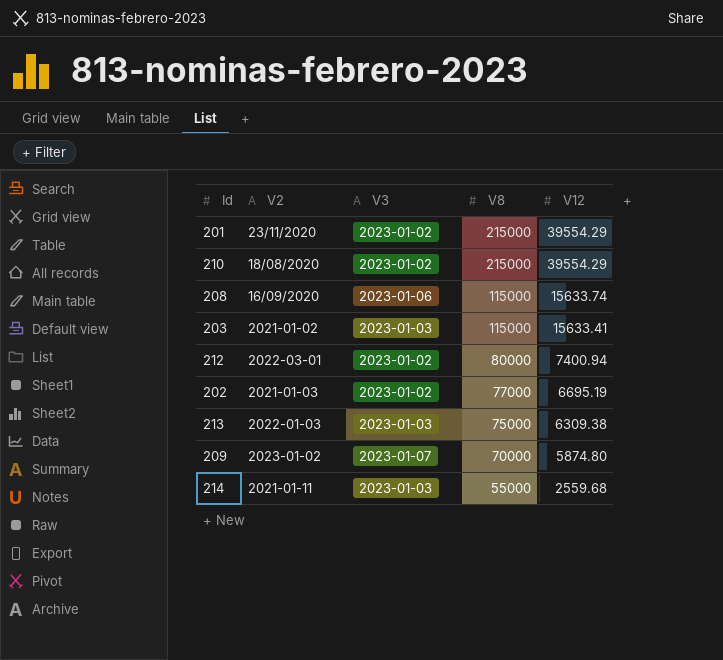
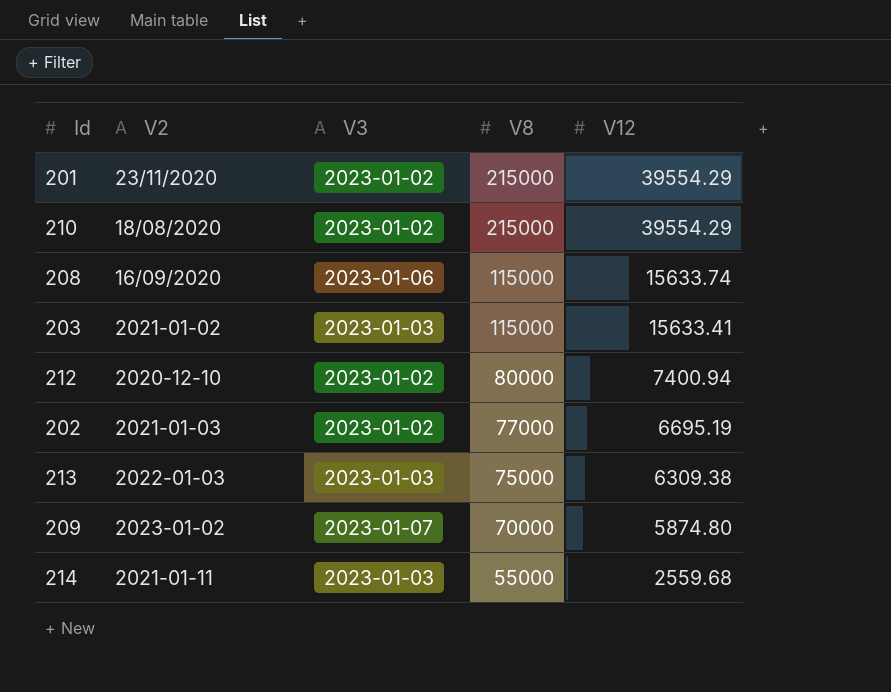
212 | V2: 2022-03-01 -> 2020-12-10

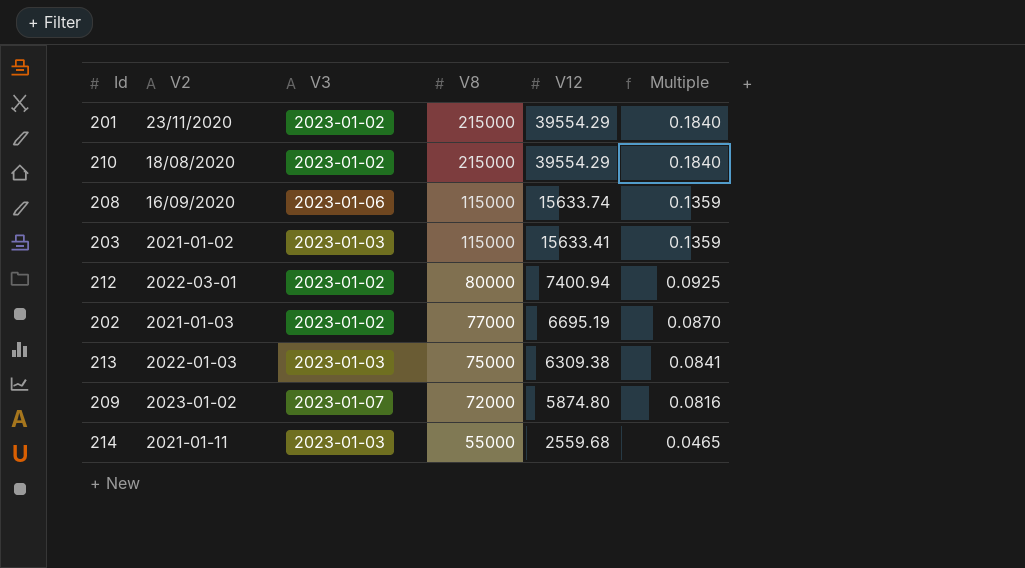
column Multiple | formula: none -> [V12] / [V8]
212 | V2: 2020-12-10 -> 2022-03-01
209 | V8: 70000 -> 72000

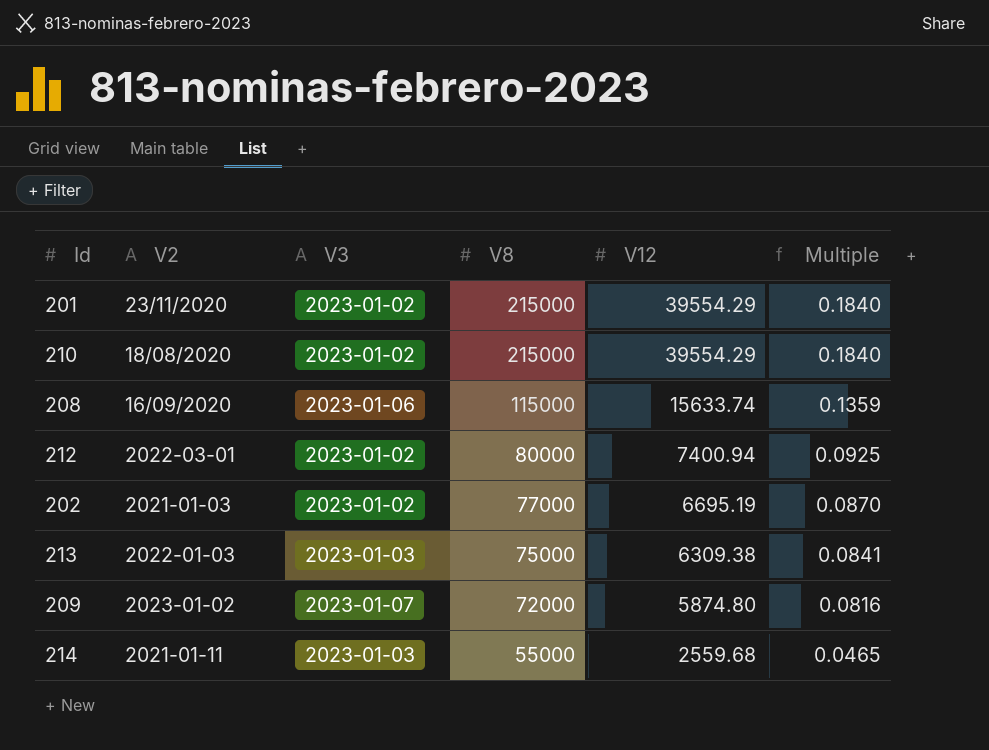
row 203: 2021-01-02 | 2023-01-03 | 115000 | 15633.41 | 0.1359 -> none

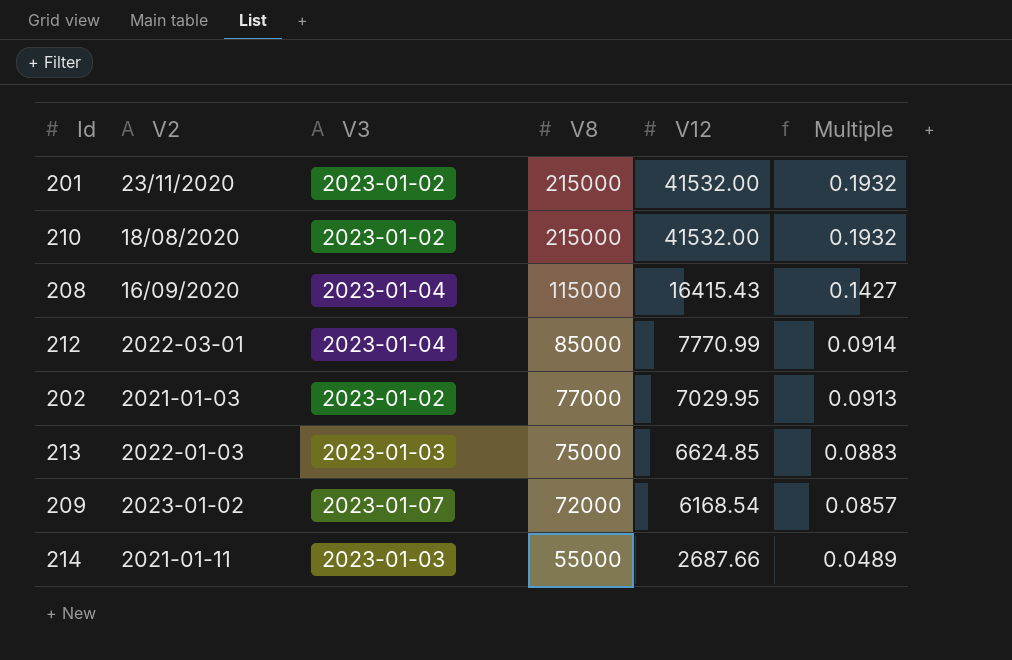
201 | V12: 39554.29 -> 41532.00
201 | Multiple: 0.1840 -> 0.1932
210 | V12: 39554.29 -> 41532.00
210 | Multiple: 0.1840 -> 0.1932
208 | V3: 2023-01-06 -> 2023-01-04
208 | V12: 15633.74 -> 16415.43
208 | Multiple: 0.1359 -> 0.1427
212 | V3: 2023-01-02 -> 2023-01-04
212 | V8: 80000 -> 85000
212 | V12: 7400.94 -> 7770.99
212 | Multiple: 0.0925 -> 0.0914
202 | V12: 6695.19 -> 7029.95
202 | Multiple: 0.0870 -> 0.0913
213 | V12: 6309.38 -> 6624.85
213 | Multiple: 0.0841 -> 0.0883
209 | V12: 5874.80 -> 6168.54
209 | Multiple: 0.0816 -> 0.0857
214 | V12: 2559.68 -> 2687.66
214 | Multiple: 0.0465 -> 0.0489

